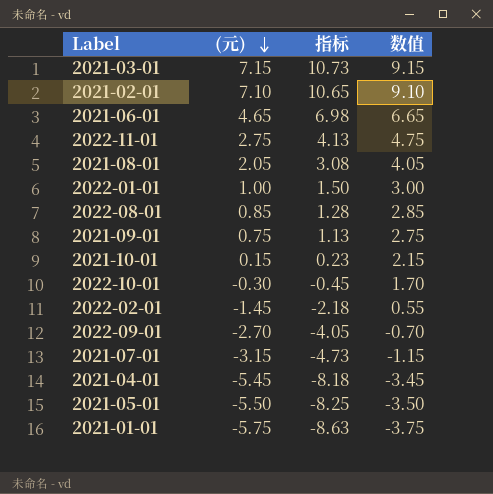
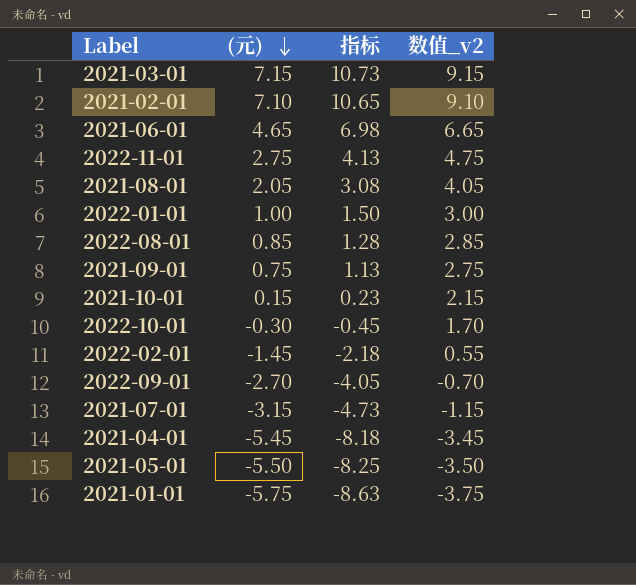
column name: 数值 -> 数值_v2

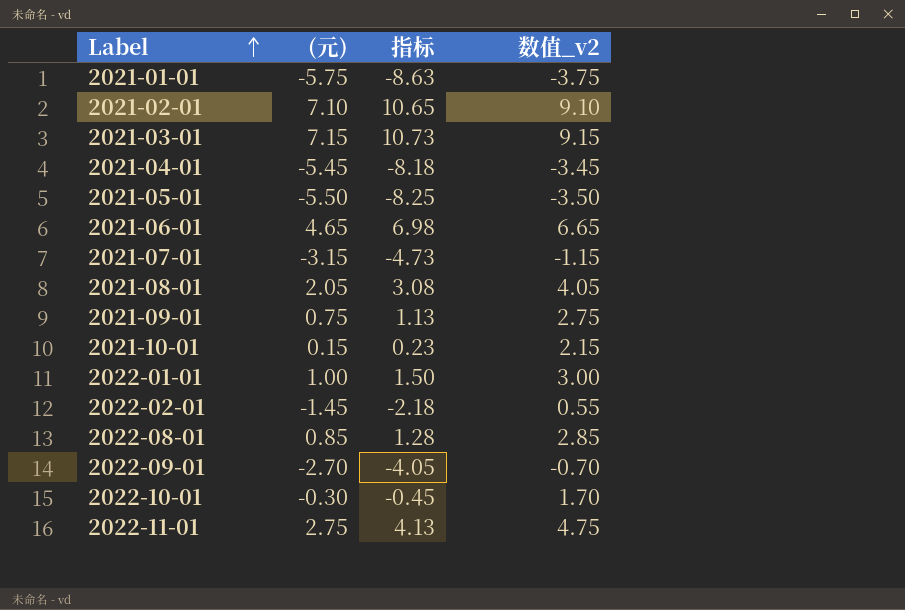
row order: (元) descending -> Label ascending

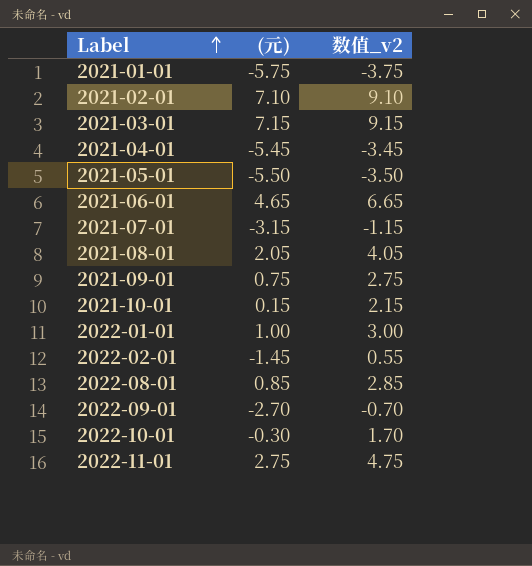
column 指标 | formula: [(元)] * 1.5 -> none

